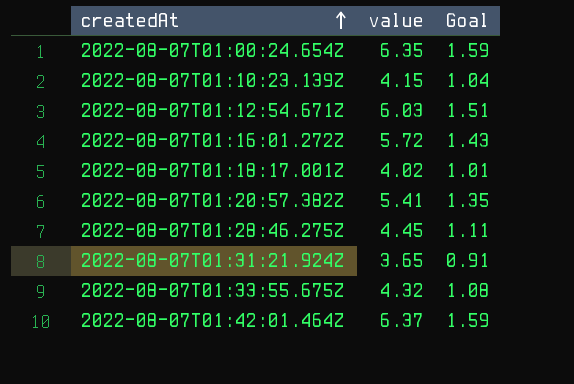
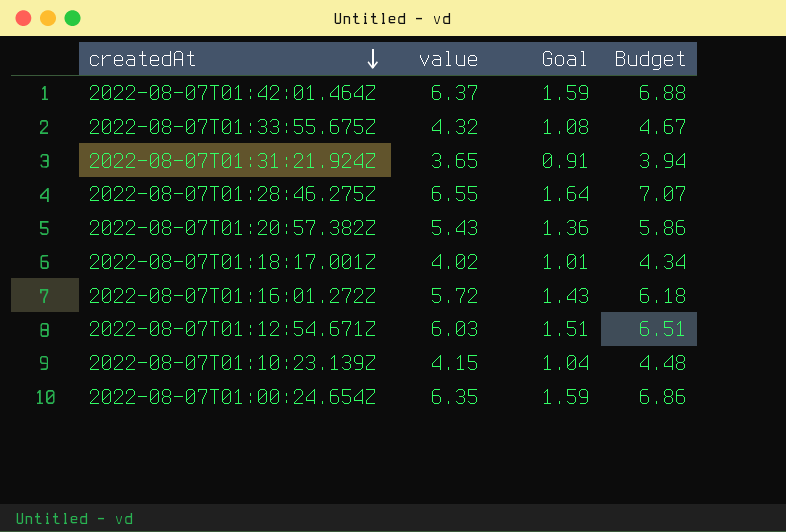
row order: createdAt ascending -> createdAt descending
column Budget | formula: none -> [value] * 1.08
2022-08-07T01:28:46.275Z | value: 4.45 -> 6.55
2022-08-07T01:28:46.275Z | Goal: 1.11 -> 1.64
2022-08-07T01:20:57.382Z | value: 5.41 -> 5.43
2022-08-07T01:20:57.382Z | Goal: 1.35 -> 1.36

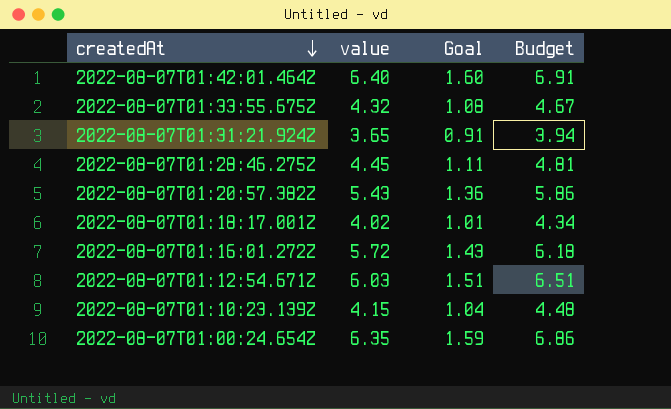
2022-08-07T01:42:01.464Z | value: 6.37 -> 6.40
2022-08-07T01:42:01.464Z | Goal: 1.59 -> 1.60
2022-08-07T01:42:01.464Z | Budget: 6.88 -> 6.91
2022-08-07T01:28:46.275Z | value: 6.55 -> 4.45
2022-08-07T01:28:46.275Z | Goal: 1.64 -> 1.11
2022-08-07T01:28:46.275Z | Budget: 7.07 -> 4.81

